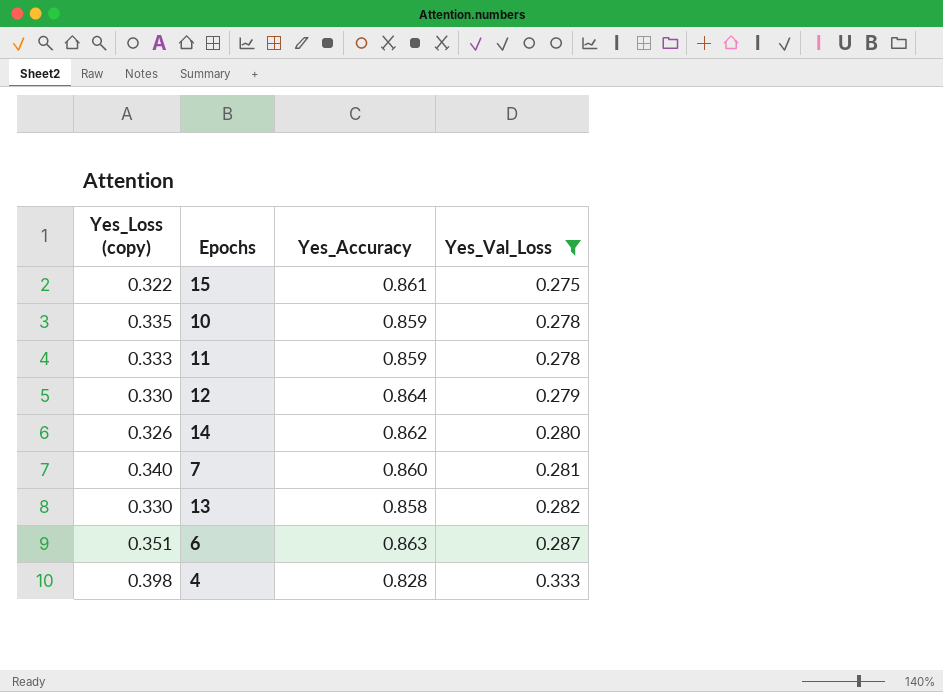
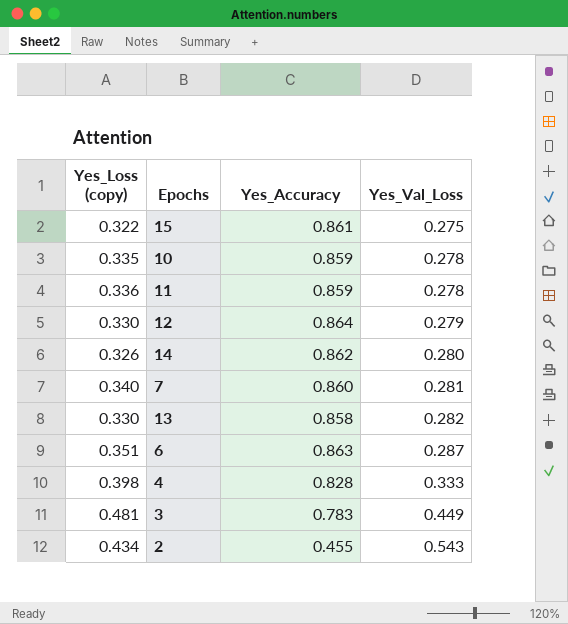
filter: Yes_Val_Loss <= 0.333 -> none
11 | Yes_Loss (copy): 0.333 -> 0.336

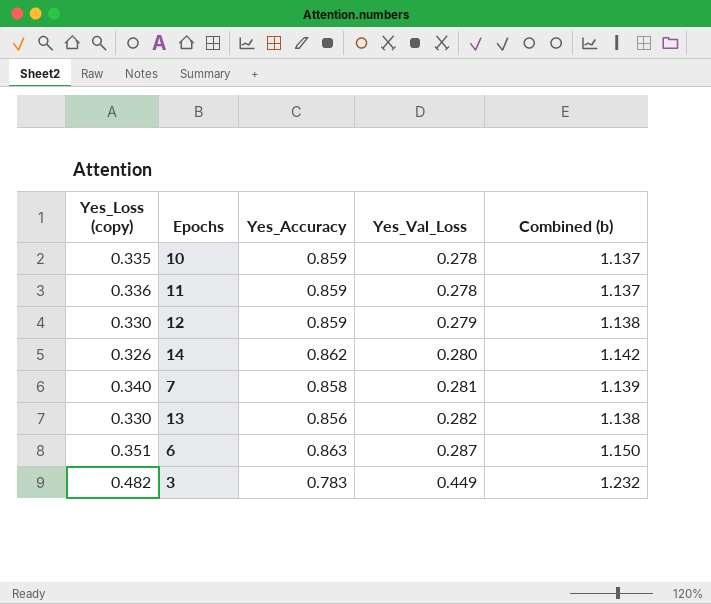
column Combined (b) | formula: none -> [Yes_Accuracy] + [Yes_Val_Loss]
row 15: 0.322 | 0.861 | 0.275 -> none
row 4: 0.398 | 0.828 | 0.333 -> none
row 2: 0.434 | 0.455 | 0.543 -> none
12 | Yes_Accuracy: 0.864 -> 0.859
7 | Yes_Accuracy: 0.860 -> 0.858
13 | Yes_Accuracy: 0.858 -> 0.856
3 | Yes_Loss (copy): 0.481 -> 0.482

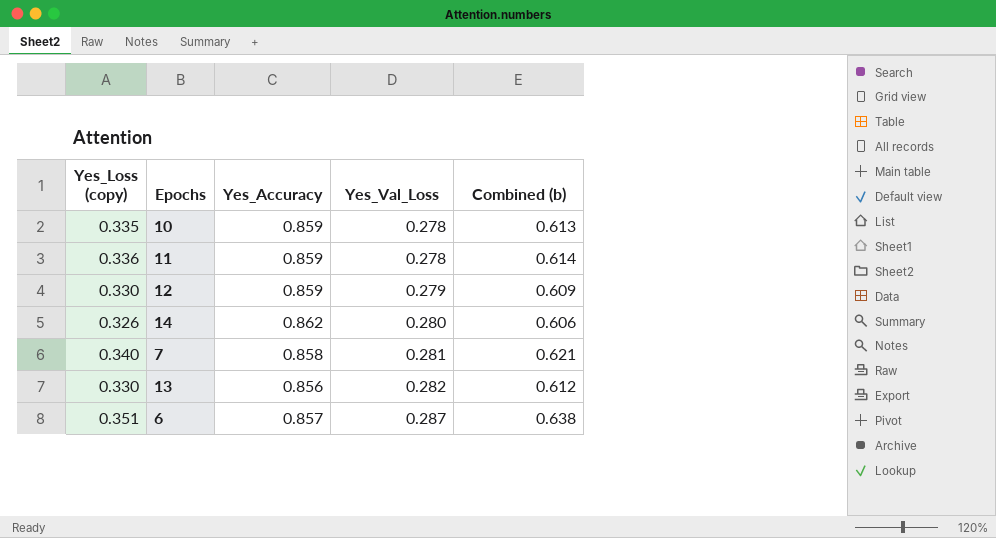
column Combined (b) | formula: [Yes_Accuracy] + [Yes_Val_Loss] -> [Yes_Loss (copy)] + [Yes_Val_Loss]
row 3: 0.482 | 0.783 | 0.449 | 1.232 -> none
6 | Yes_Accuracy: 0.863 -> 0.857

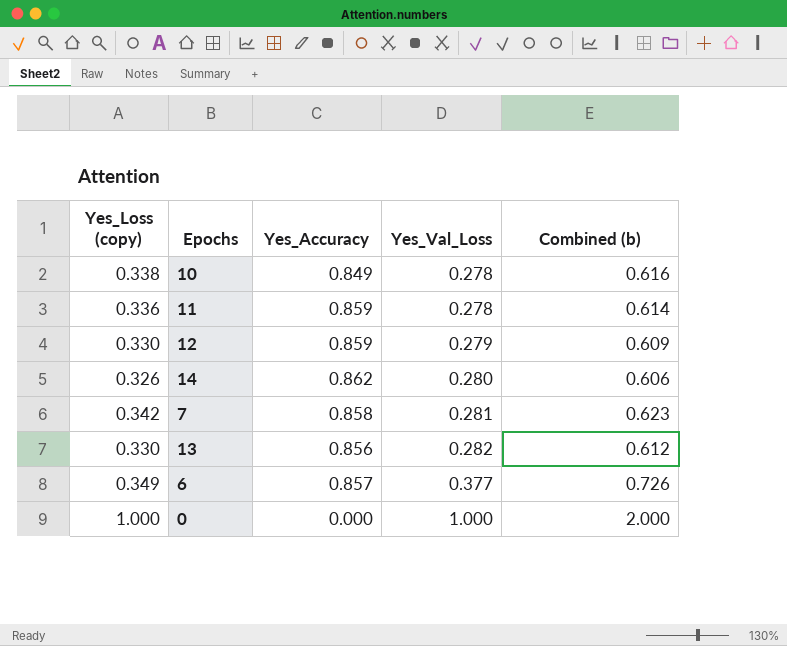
10 | Yes_Loss (copy): 0.335 -> 0.338
10 | Yes_Accuracy: 0.859 -> 0.849
10 | Combined (b): 0.613 -> 0.616
7 | Yes_Loss (copy): 0.340 -> 0.342
7 | Combined (b): 0.621 -> 0.623
6 | Yes_Loss (copy): 0.351 -> 0.349
6 | Yes_Val_Loss: 0.287 -> 0.377
6 | Combined (b): 0.638 -> 0.726
row 0: none -> 1.000 | 0.000 | 1.000 | 2.000

